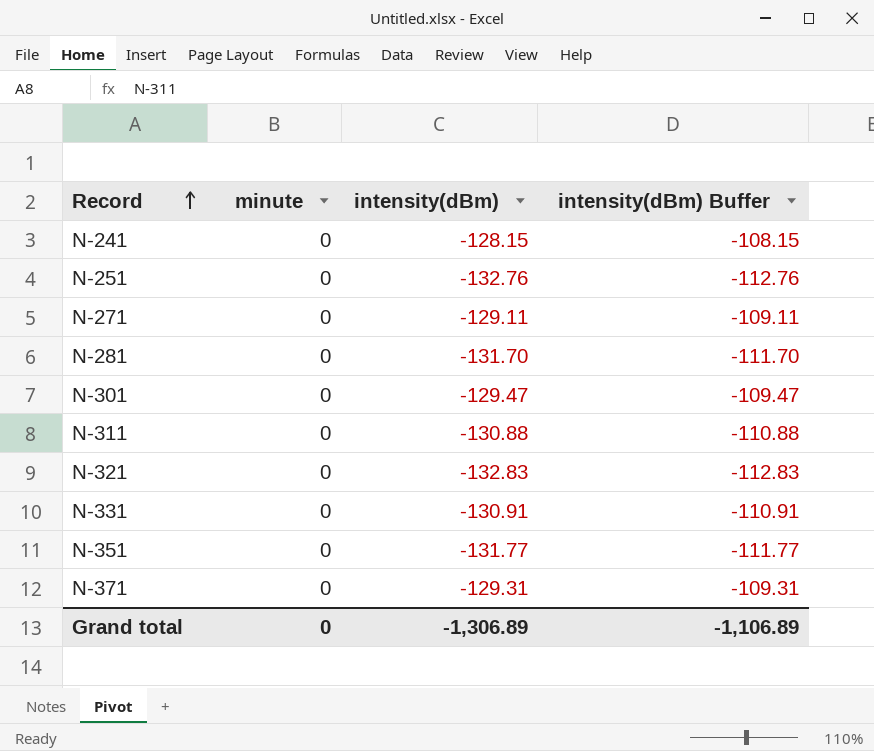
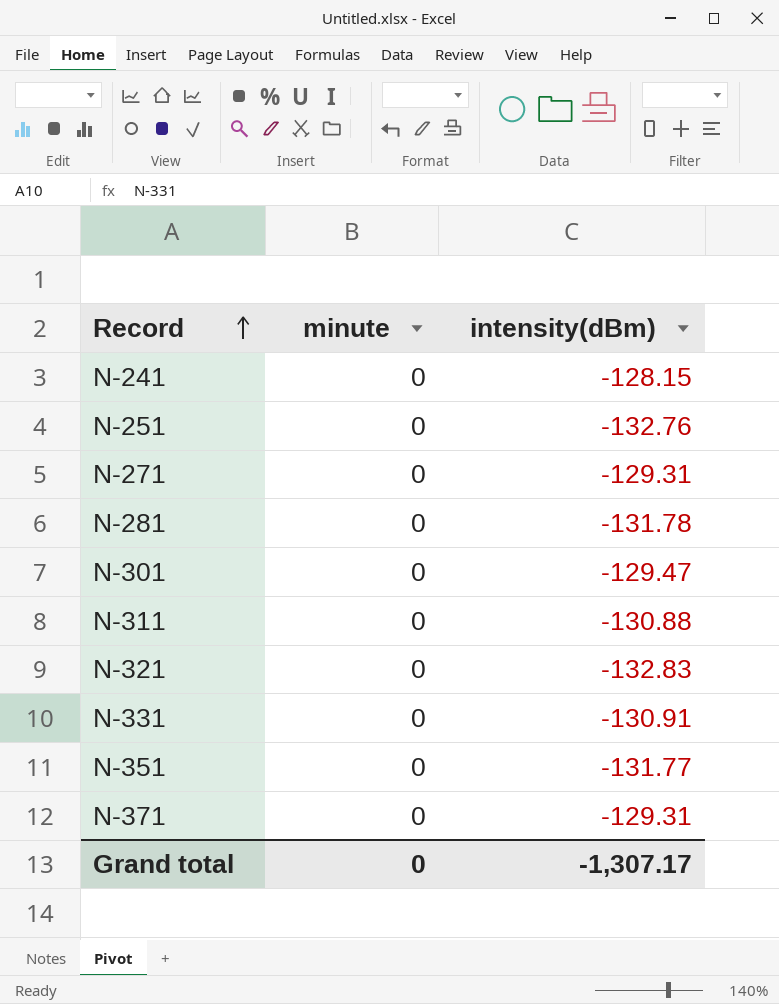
column intensity(dBm) Buffer | formula: [intensity(dBm)] + 20 -> none
N-271 | intensity(dBm): -129.11 -> -129.31
N-281 | intensity(dBm): -131.70 -> -131.78
Grand total | intensity(dBm): -1,306.89 -> -1,307.17

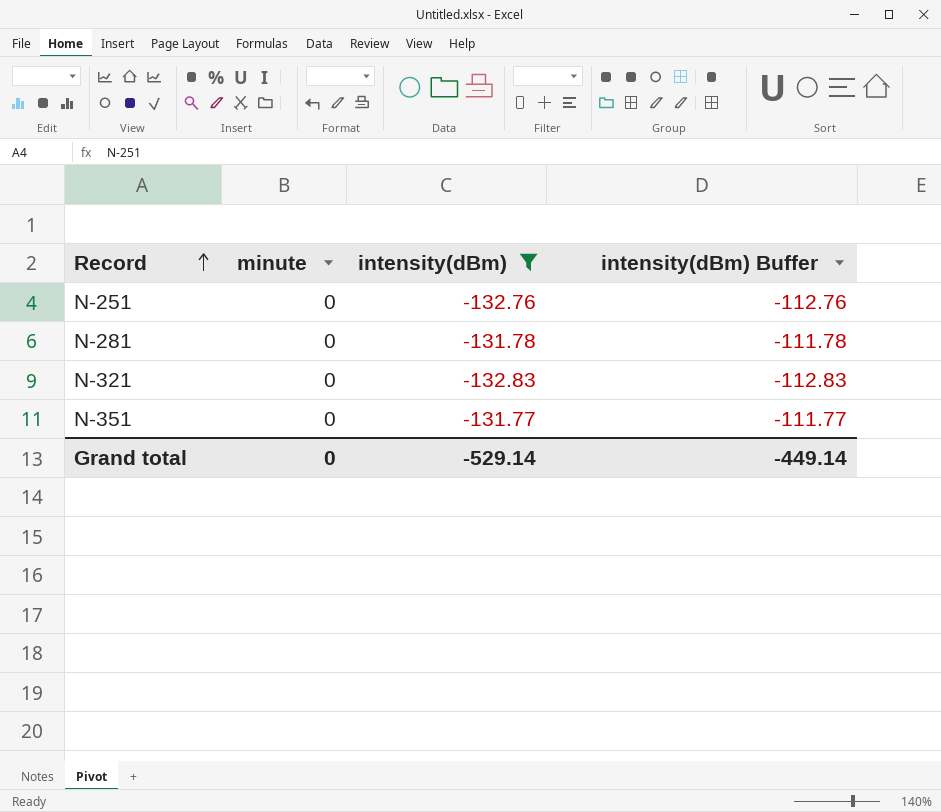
filter: none -> intensity(dBm) <= -131.77
column intensity(dBm) Buffer | formula: none -> [intensity(dBm)] + 20
Grand total | intensity(dBm): -1,307.17 -> -529.14

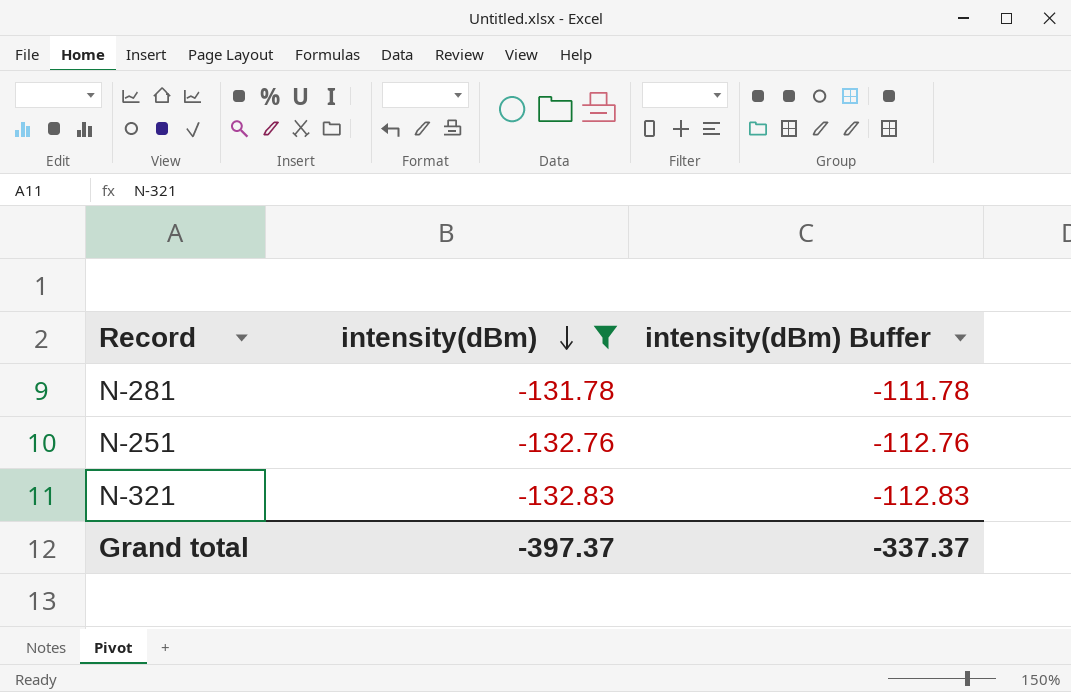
row order: Record ascending -> intensity(dBm) descending
column minute | position: 2 -> none
row N-351: 0 | -131.77 | -111.77 -> none
Grand total | intensity(dBm): -529.14 -> -397.37
Grand total | intensity(dBm) Buffer: -449.14 -> -337.37

